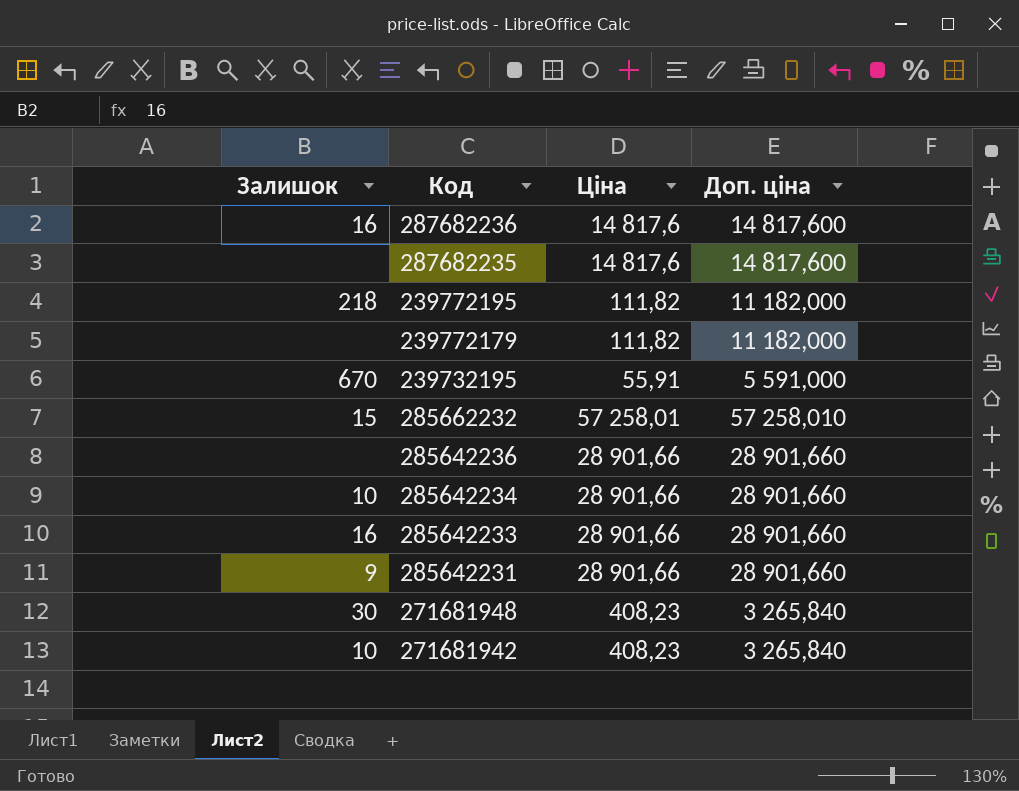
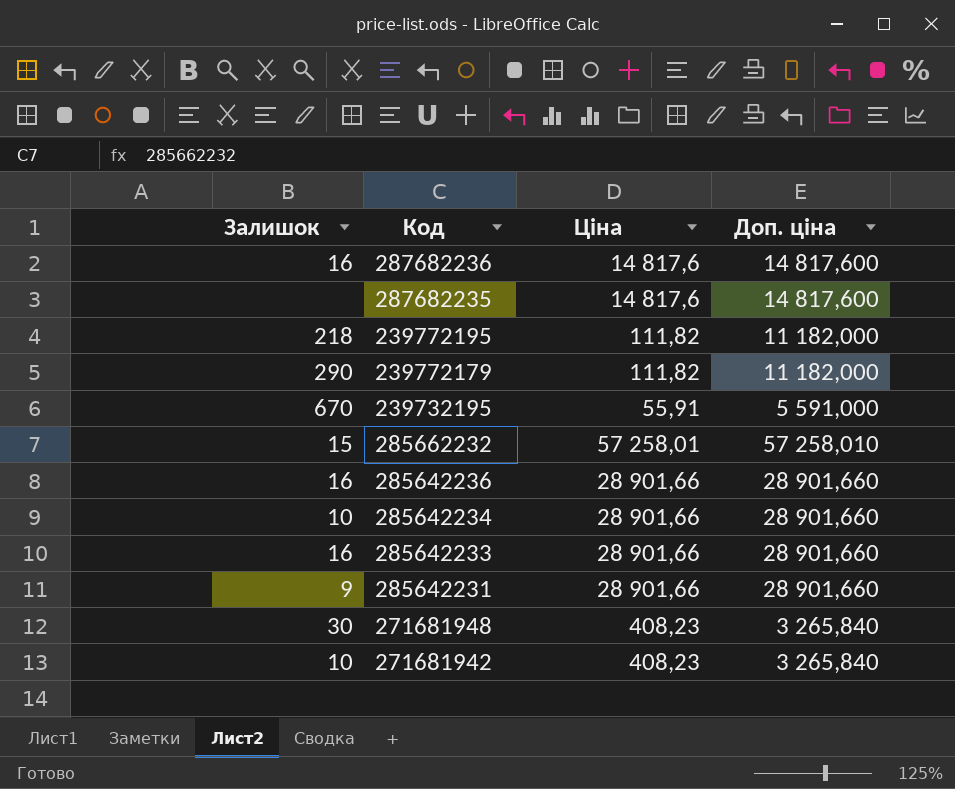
239772179 | Залишок: none -> 290
285642236 | Залишок: none -> 16

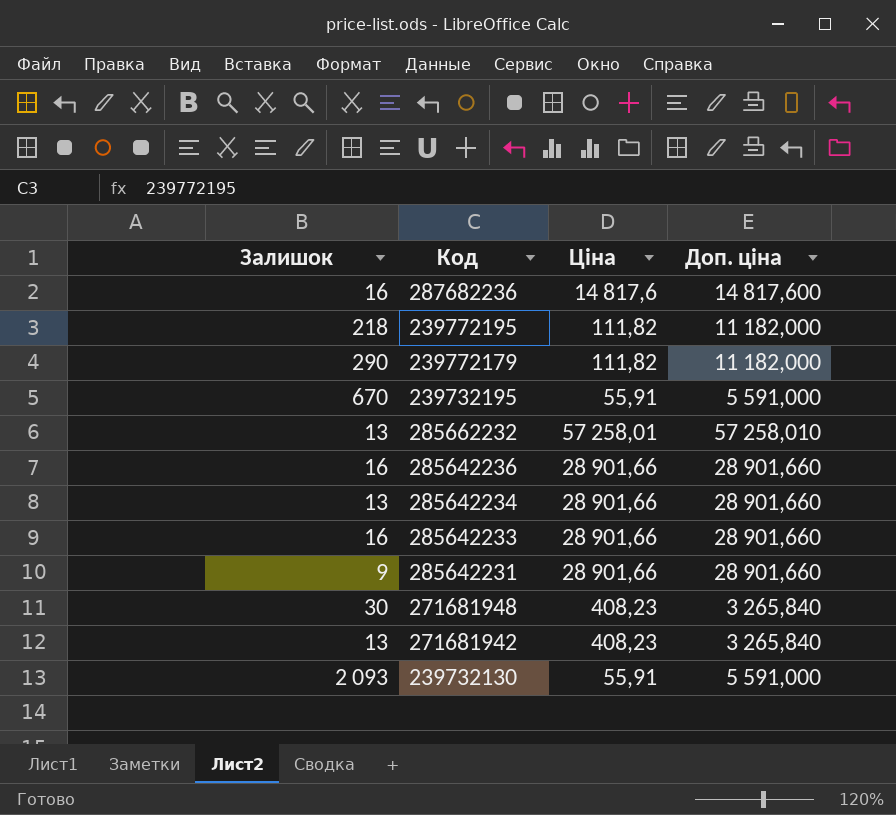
row 287682235: none | 14 817,6 | 14 817,600 -> none
285662232 | Залишок: 15 -> 13
285642234 | Залишок: 10 -> 13
271681942 | Залишок: 10 -> 13
row 239732130: none -> 2 093 | 55,91 | 5 591,000

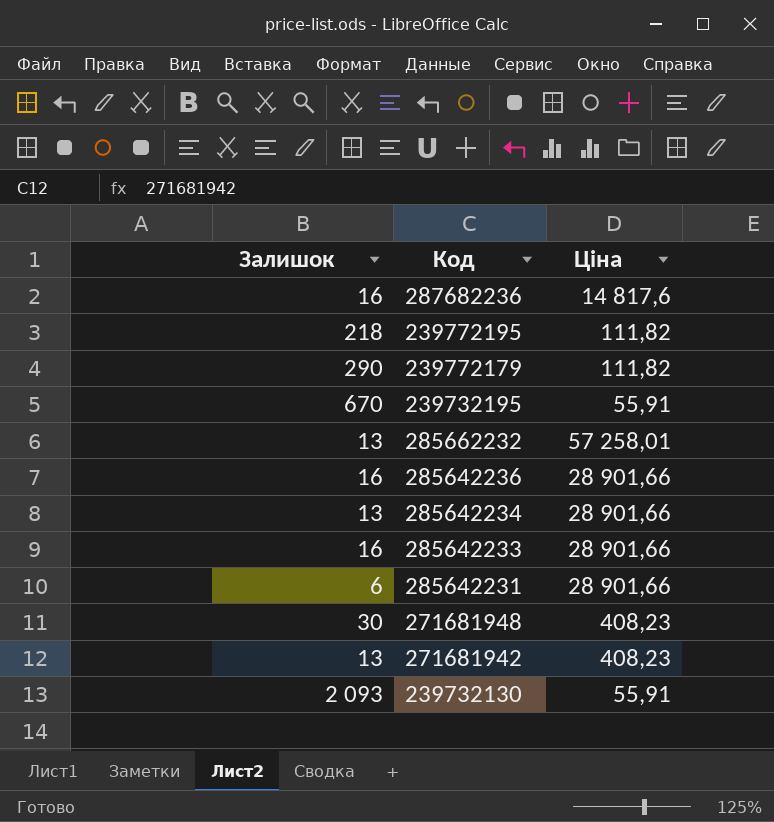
column Доп. ціна | position: 4 -> none
285642231 | Залишок: 9 -> 6

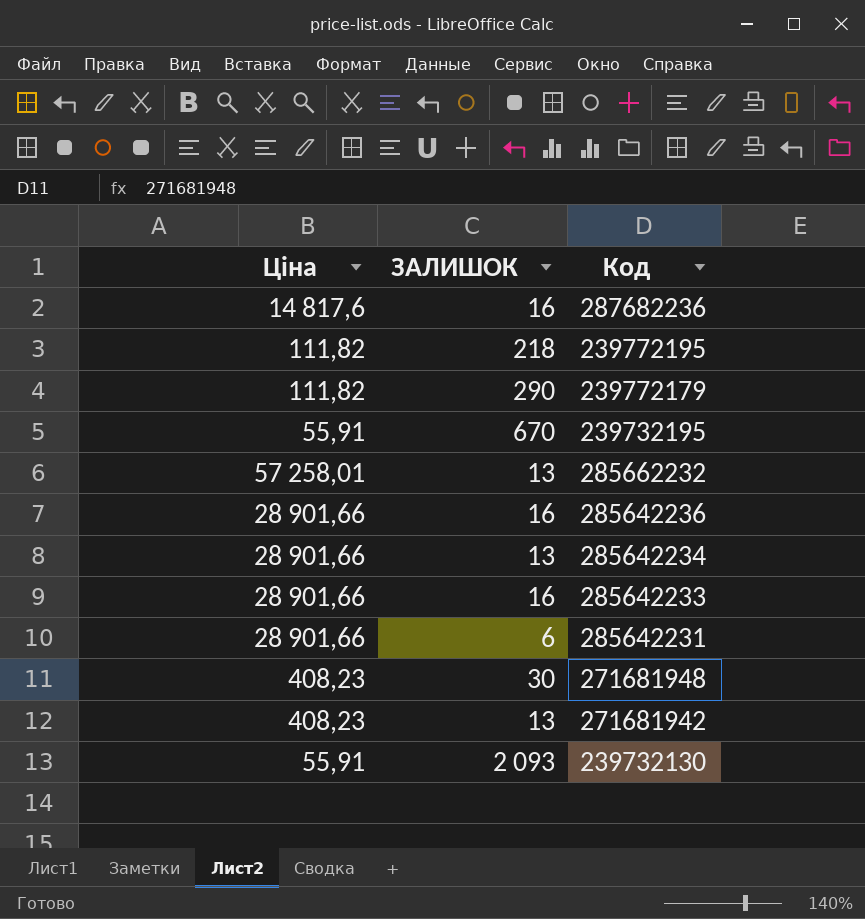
column Ціна | position: 3 -> 1
column name: Залишок -> ЗАЛИШОК

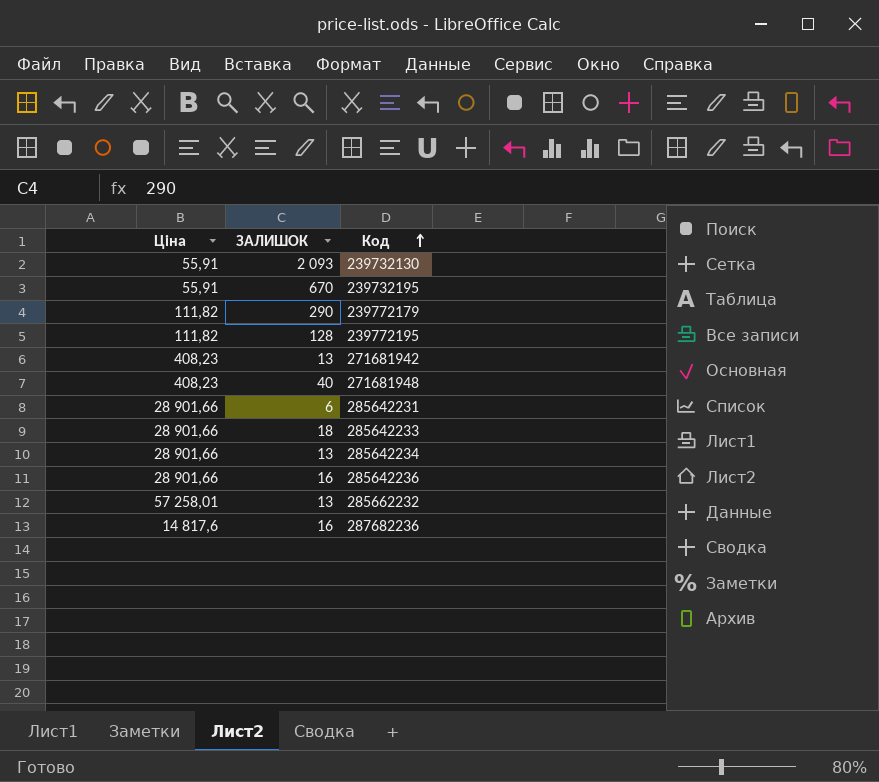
row order: none -> Код ascending
239772195 | ЗАЛИШОК: 218 -> 128
271681948 | ЗАЛИШОК: 30 -> 40
285642233 | ЗАЛИШОК: 16 -> 18

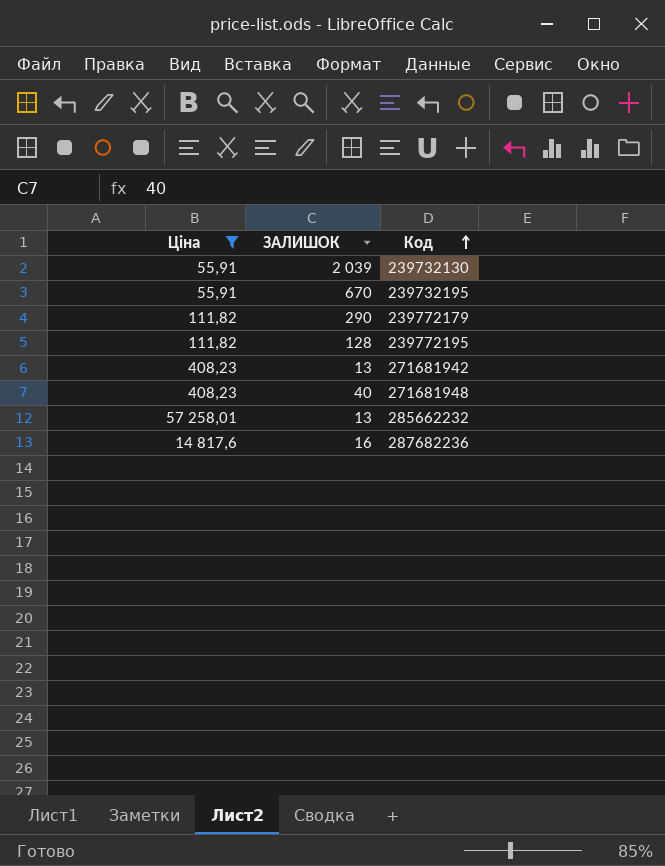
filter: none -> Ціна != 28 901,66
239732130 | ЗАЛИШОК: 2 093 -> 2 039

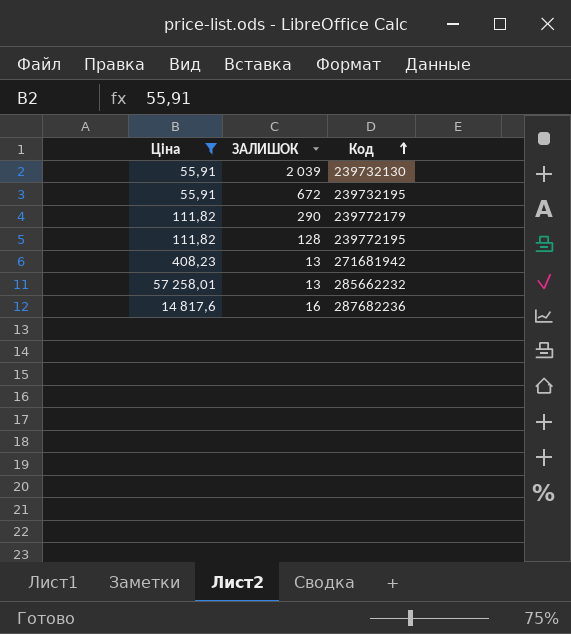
row 271681948: 408,23 | 40 -> none
239732195 | ЗАЛИШОК: 670 -> 672

